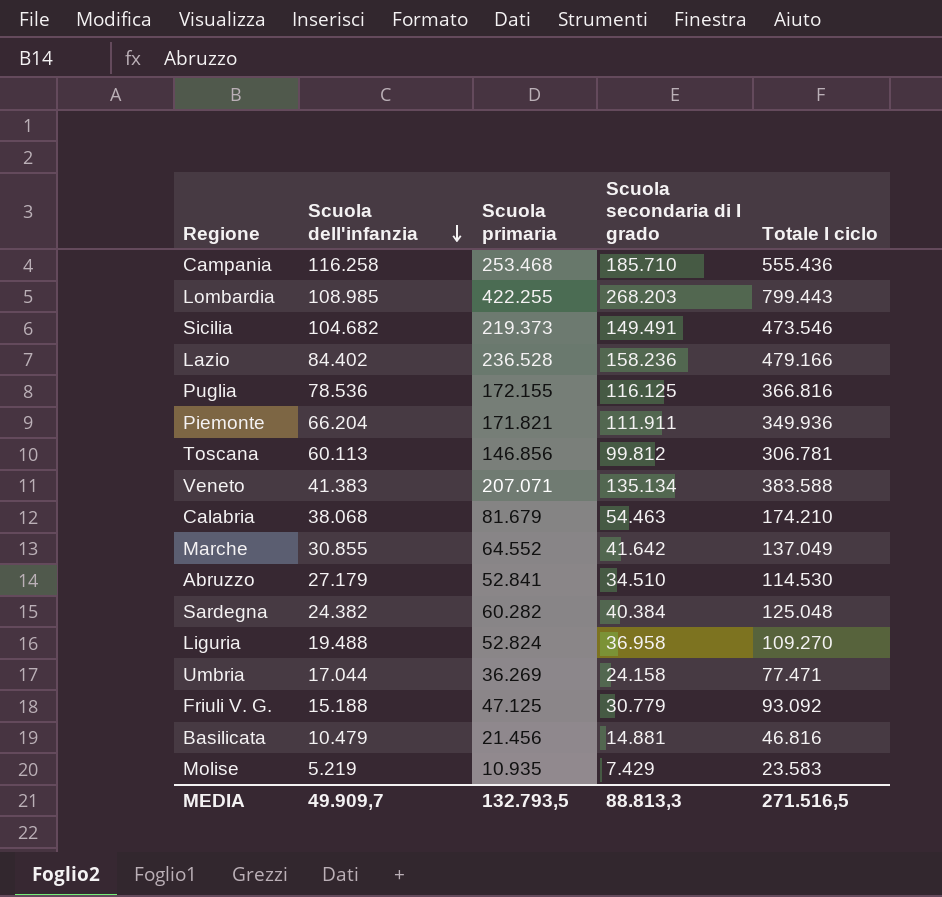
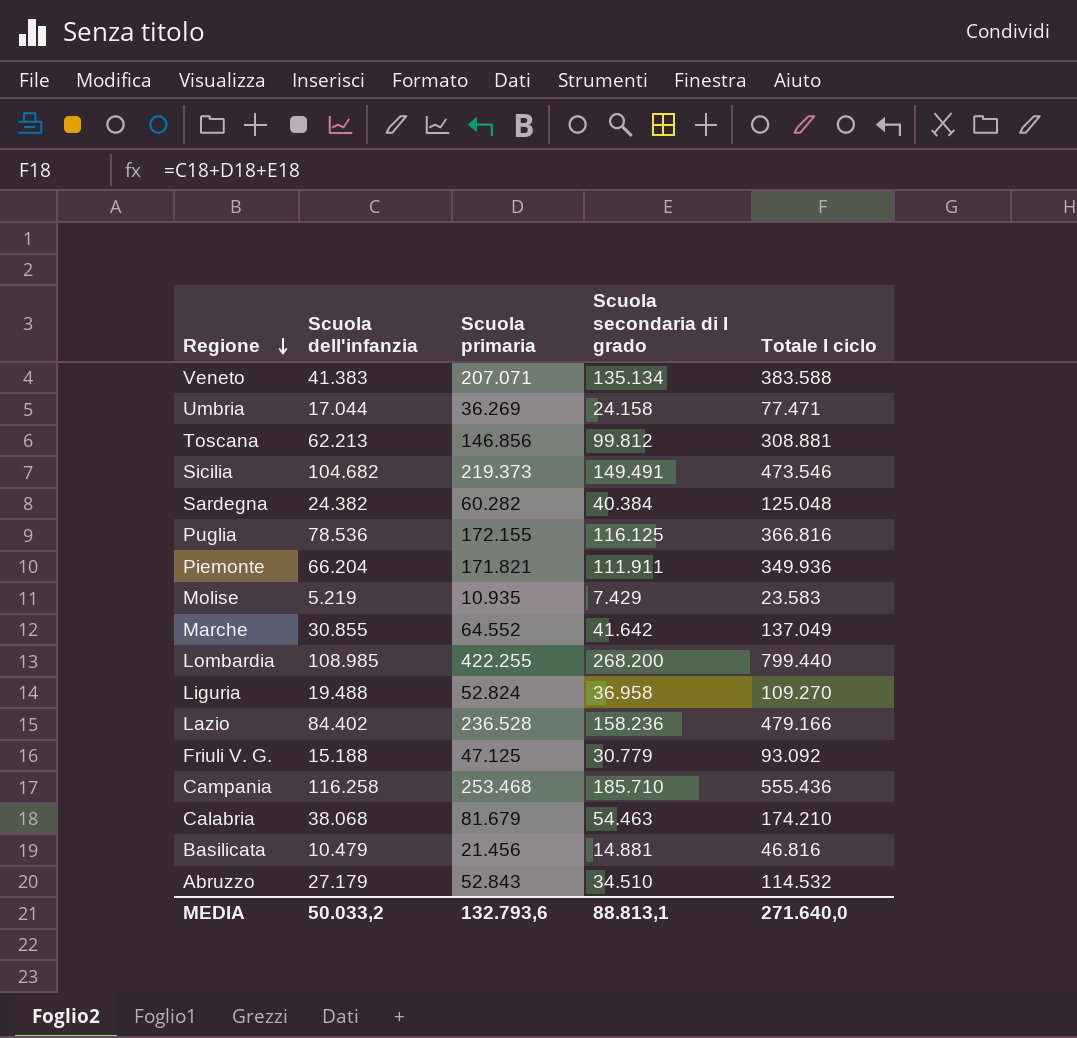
row order: Scuola dell'infanzia descending -> Regione descending
Toscana | Scuola dell'infanzia: 60.113 -> 62.213
Toscana | Totale I ciclo: 306.781 -> 308.881
Lombardia | Scuola secondaria di I grado: 268.203 -> 268.200
Lombardia | Totale I ciclo: 799.443 -> 799.440
Abruzzo | Scuola primaria: 52.841 -> 52.843
Abruzzo | Totale I ciclo: 114.530 -> 114.532
MEDIA | Scuola dell'infanzia: 49.909,7 -> 50.033,2
MEDIA | Scuola primaria: 132.793,5 -> 132.793,6
MEDIA | Scuola secondaria di I grado: 88.813,3 -> 88.813,1
MEDIA | Totale I ciclo: 271.516,5 -> 271.640,0

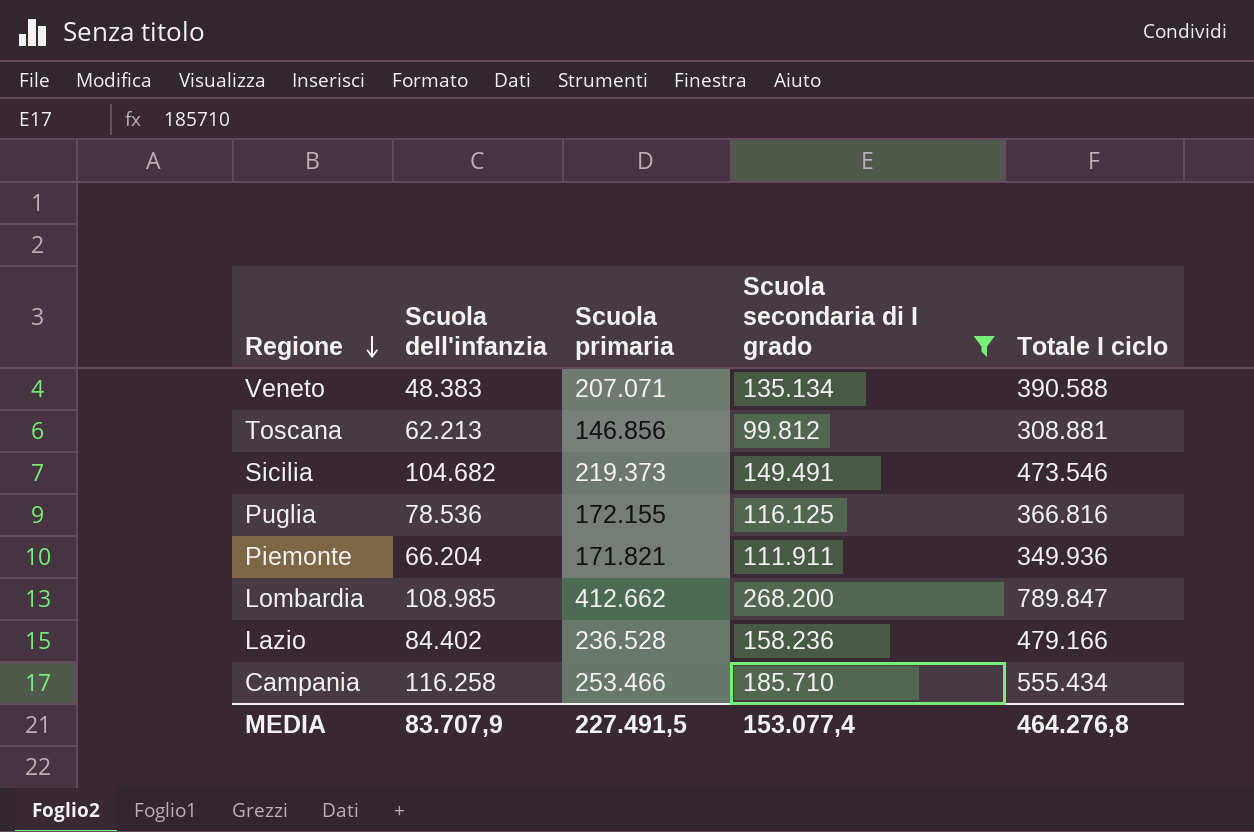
filter: none -> Scuola secondaria di I grado >= 99.812
Veneto | Scuola dell'infanzia: 41.383 -> 48.383
Veneto | Totale I ciclo: 383.588 -> 390.588
Lombardia | Scuola primaria: 422.255 -> 412.662
Lombardia | Totale I ciclo: 799.440 -> 789.847
Campania | Scuola primaria: 253.468 -> 253.466
Campania | Totale I ciclo: 555.436 -> 555.434
MEDIA | Scuola dell'infanzia: 50.033,2 -> 83.707,9
MEDIA | Scuola primaria: 132.793,6 -> 227.491,5
MEDIA | Scuola secondaria di I grado: 88.813,1 -> 153.077,4
MEDIA | Totale I ciclo: 271.640,0 -> 464.276,8

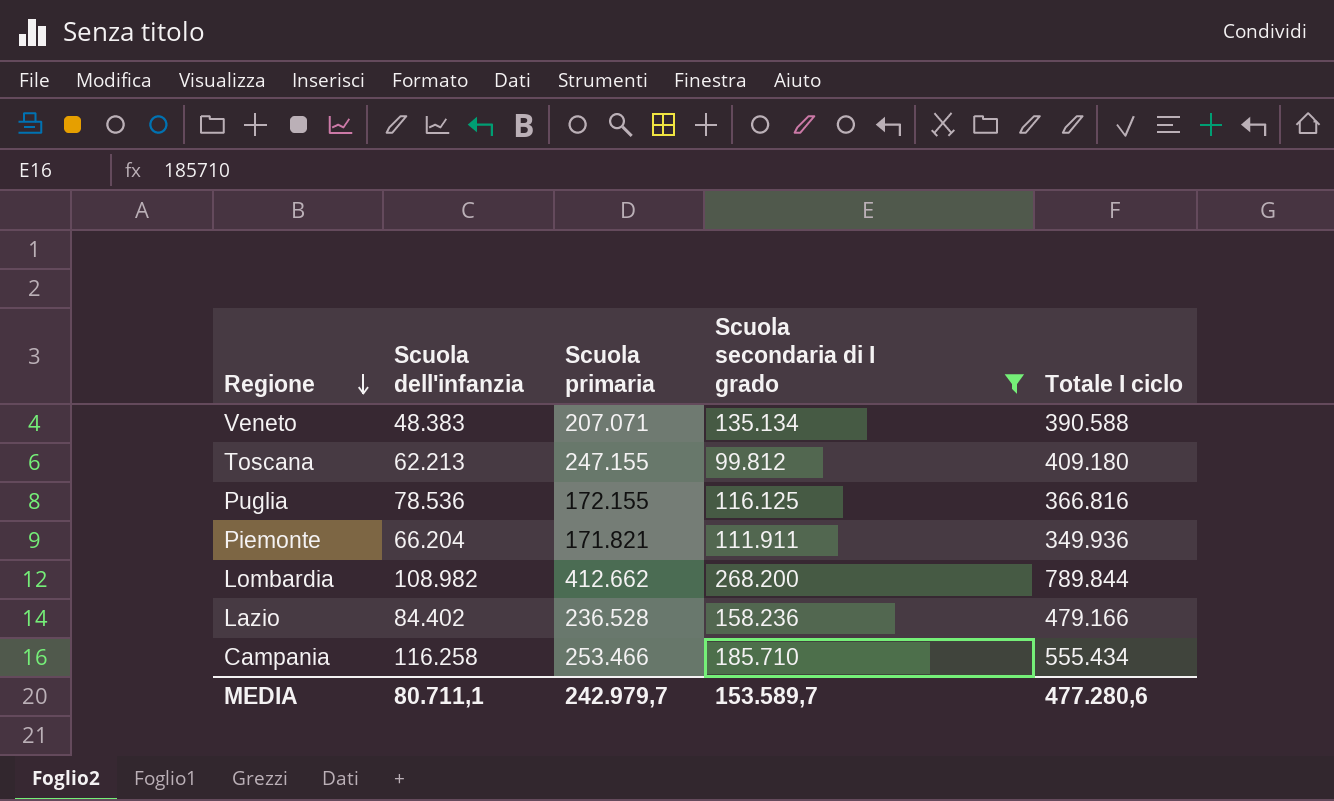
row Sicilia: 104.682 | 219.373 | 149.491 | 473.546 -> none
Toscana | Scuola primaria: 146.856 -> 247.155
Toscana | Totale I ciclo: 308.881 -> 409.180
Lombardia | Scuola dell'infanzia: 108.985 -> 108.982
Lombardia | Totale I ciclo: 789.847 -> 789.844
MEDIA | Scuola dell'infanzia: 83.707,9 -> 80.711,1
MEDIA | Scuola primaria: 227.491,5 -> 242.979,7
MEDIA | Scuola secondaria di I grado: 153.077,4 -> 153.589,7
MEDIA | Totale I ciclo: 464.276,8 -> 477.280,6

